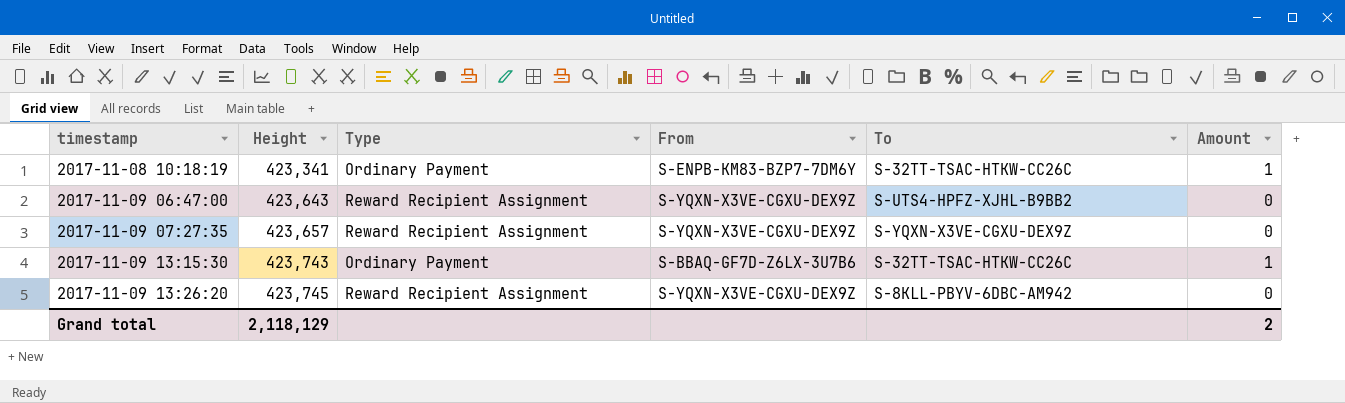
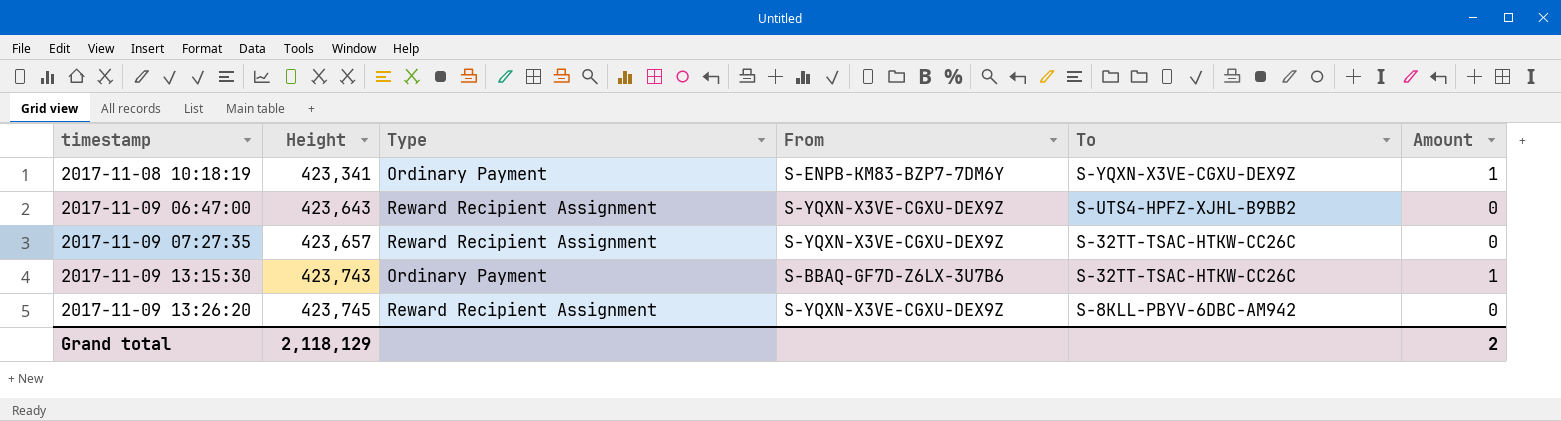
2017-11-08 10:18:19 | To: S-32TT-TSAC-HTKW-CC26C -> S-YQXN-X3VE-CGXU-DEX9Z
2017-11-09 07:27:35 | To: S-YQXN-X3VE-CGXU-DEX9Z -> S-32TT-TSAC-HTKW-CC26C

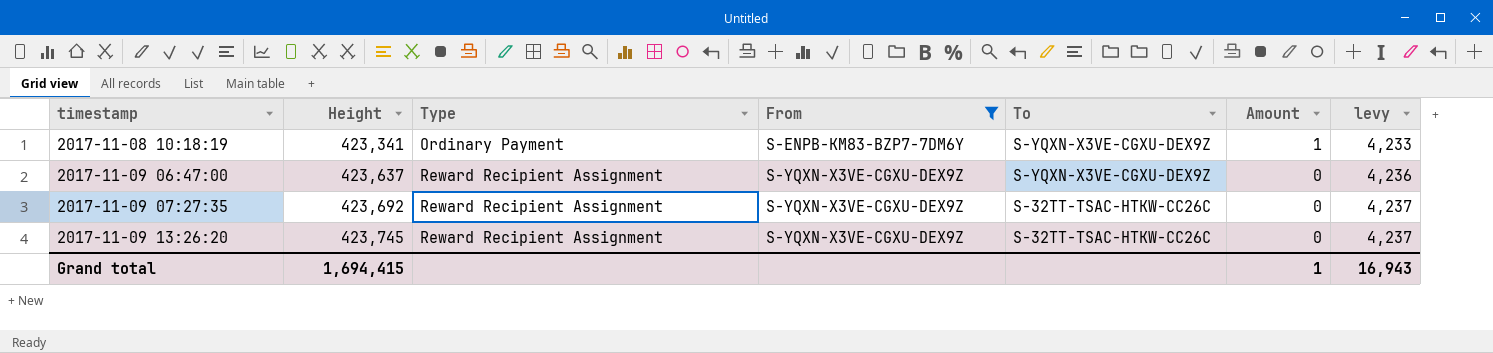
filter: none -> From != S-BBAQ-GF7D-Z6LX-3U7B6
column levy | formula: none -> [Height] * 0.01
2017-11-09 06:47:00 | Height: 423,643 -> 423,637
2017-11-09 06:47:00 | To: S-UTS4-HPFZ-XJHL-B9BB2 -> S-YQXN-X3VE-CGXU-DEX9Z
2017-11-09 07:27:35 | Height: 423,657 -> 423,692
2017-11-09 13:26:20 | To: S-8KLL-PBYV-6DBC-AM942 -> S-32TT-TSAC-HTKW-CC26C
Grand total | Height: 2,118,129 -> 1,694,415
Grand total | Amount: 2 -> 1

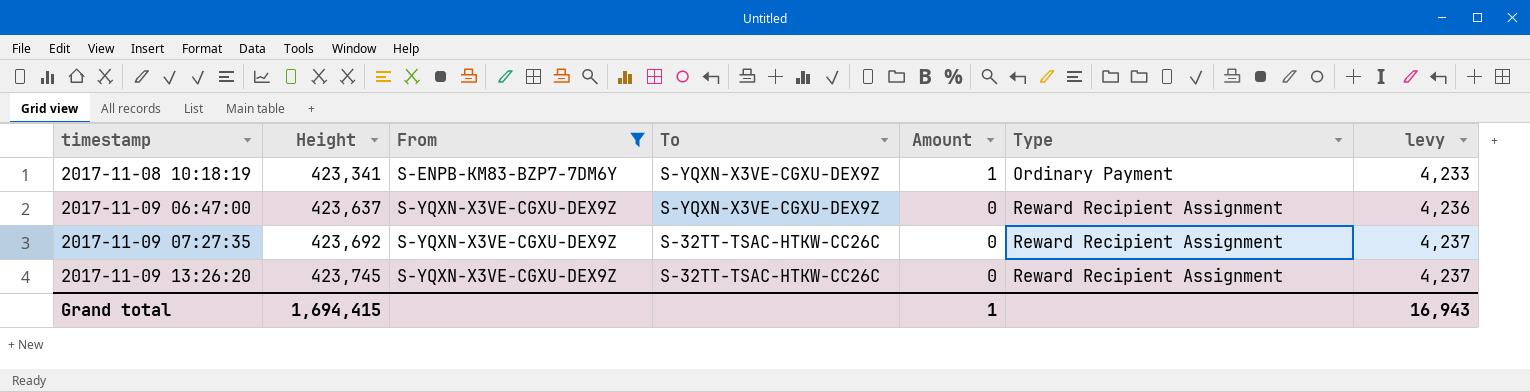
column Type | position: 3 -> 6

